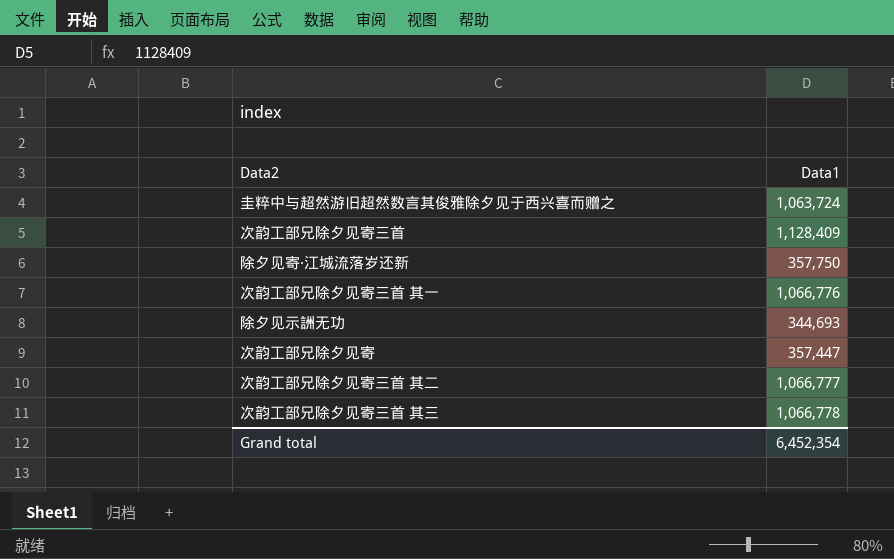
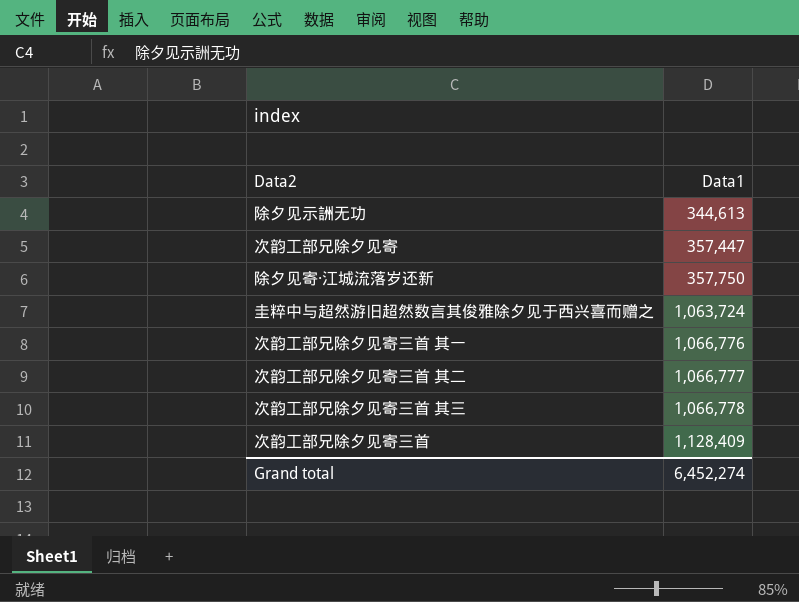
row order: none -> Data1 ascending
除夕见示詶无功 | Data1: 344,693 -> 344,613
Grand total | Data1: 6,452,354 -> 6,452,274

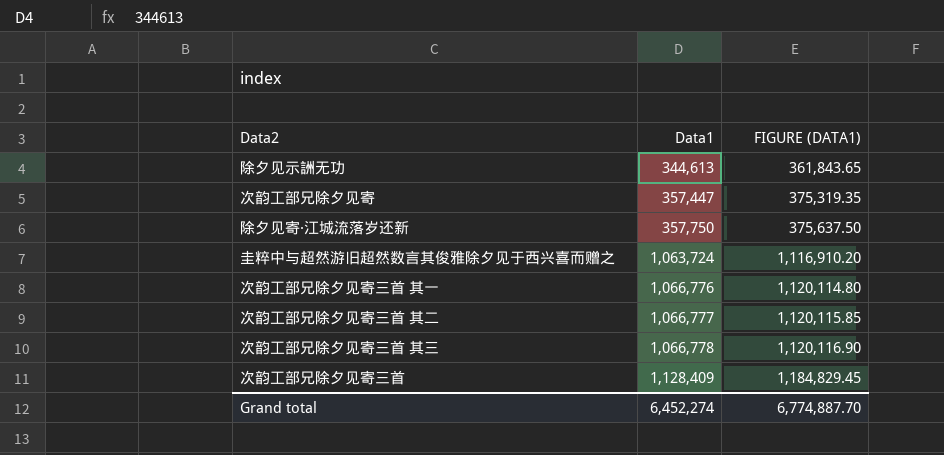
column FIGURE (DATA1) | formula: none -> [Data1] * 1.05

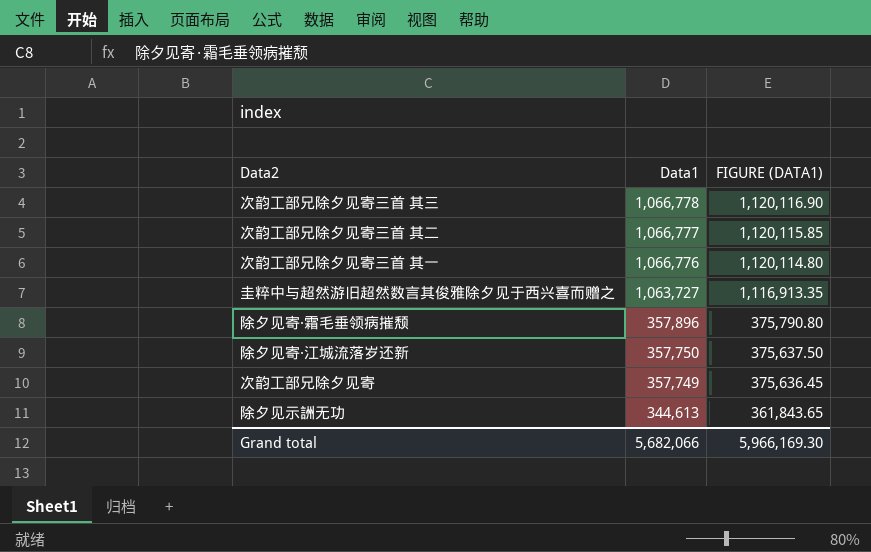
row order: Data1 ascending -> Data1 descending
row 次韵工部兄除夕见寄三首: 1,128,409 | 1,184,829.45 -> none
圭粹中与超然游旧超然数言其俊雅除夕见于西兴喜而赠之 | Data1: 1,063,724 -> 1,063,727
圭粹中与超然游旧超然数言其俊雅除夕见于西兴喜而赠之 | FIGURE (DATA1): 1,116,910.20 -> 1,116,913.35
row 除夕见寄·霜毛垂领病摧颓: none -> 357,896 | 375,790.80
次韵工部兄除夕见寄 | Data1: 357,447 -> 357,749
次韵工部兄除夕见寄 | FIGURE (DATA1): 375,319.35 -> 375,636.45
Grand total | Data1: 6,452,274 -> 5,682,066
Grand total | FIGURE (DATA1): 6,774,887.70 -> 5,966,169.30

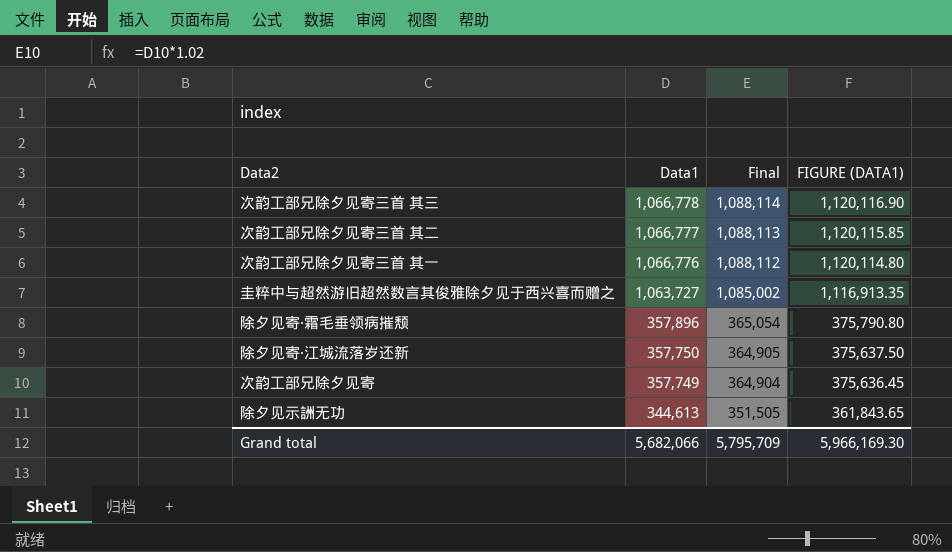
column Final | formula: none -> [Data1] * 1.02

